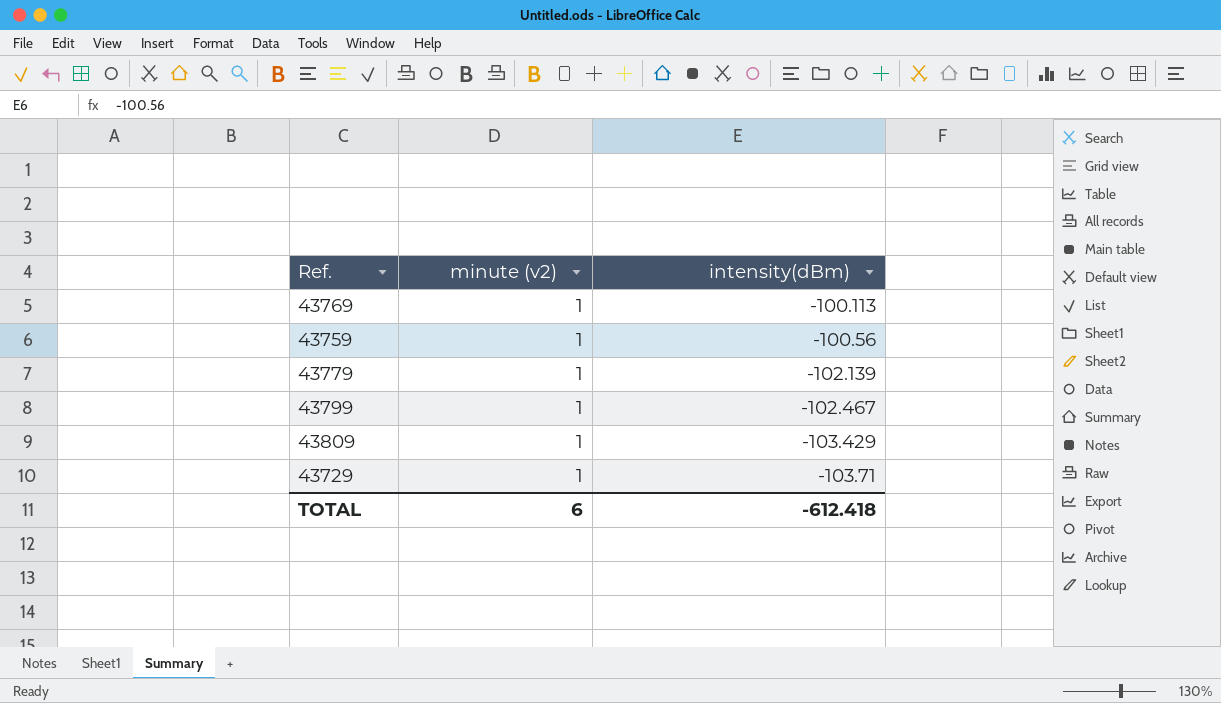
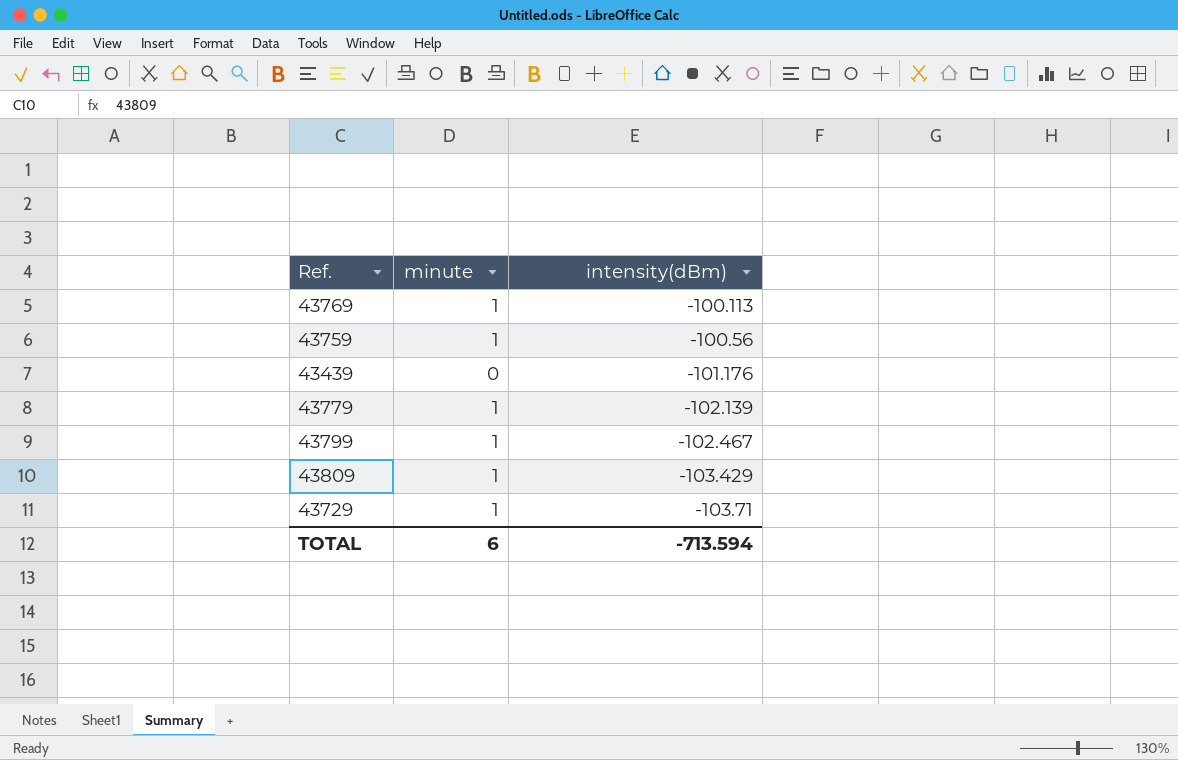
column name: minute (v2) -> minute
row 43439: none -> 0 | -101.176
TOTAL | intensity(dBm): -612.418 -> -713.594

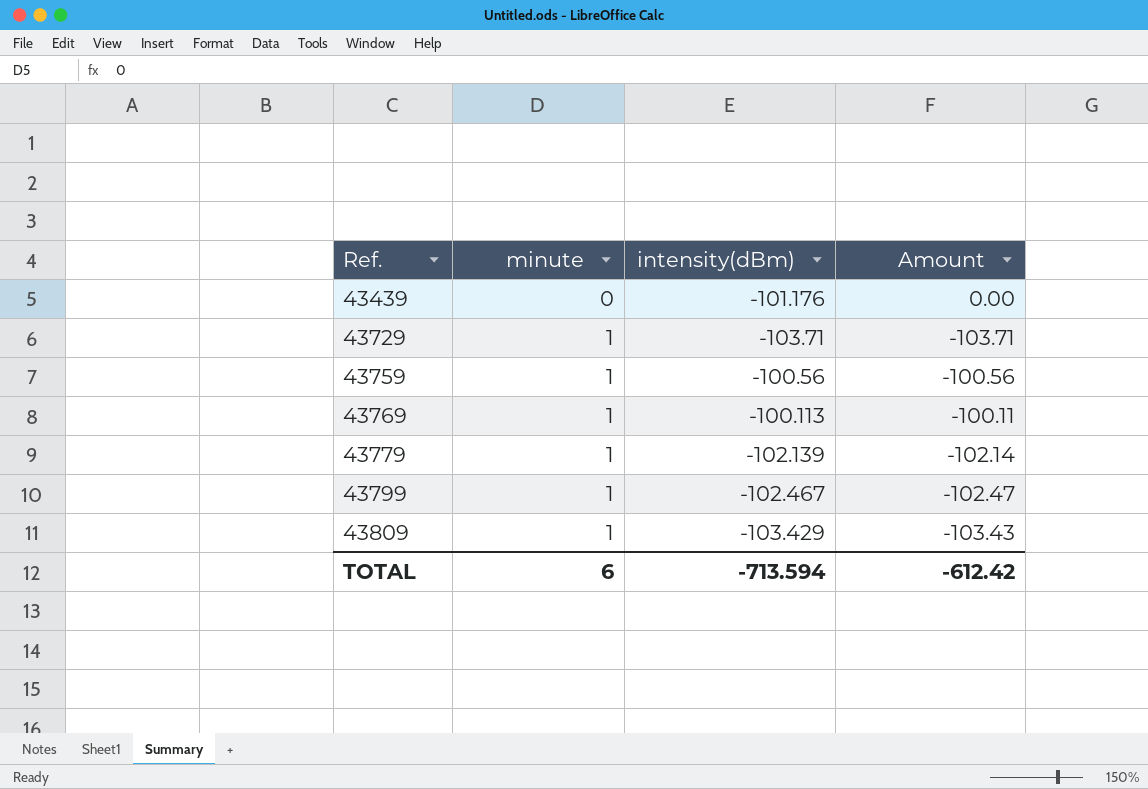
row order: intensity(dBm) descending -> Ref. ascending
column Amount | formula: none -> [minute] * [intensity(dBm)]

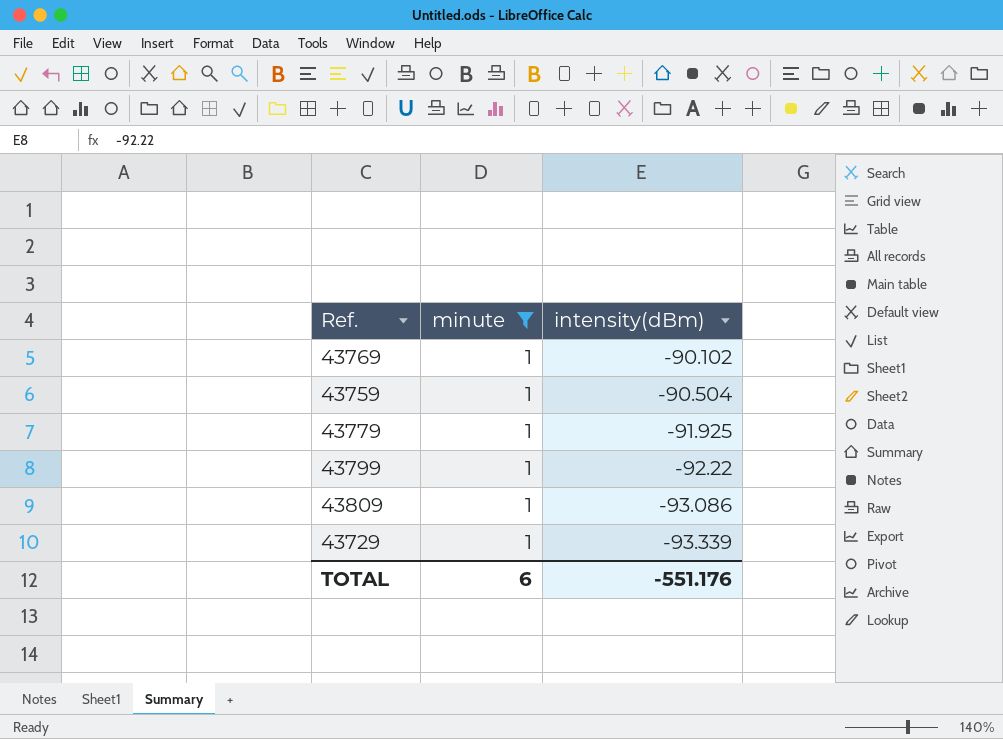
filter: none -> minute = 1
row order: Ref. ascending -> intensity(dBm) descending
column Amount | formula: [minute] * [intensity(dBm)] -> none
43769 | intensity(dBm): -100.113 -> -90.102
43759 | intensity(dBm): -100.56 -> -90.504
43779 | intensity(dBm): -102.139 -> -91.925
43799 | intensity(dBm): -102.467 -> -92.22
43809 | intensity(dBm): -103.429 -> -93.086
43729 | intensity(dBm): -103.71 -> -93.339
TOTAL | intensity(dBm): -713.594 -> -551.176

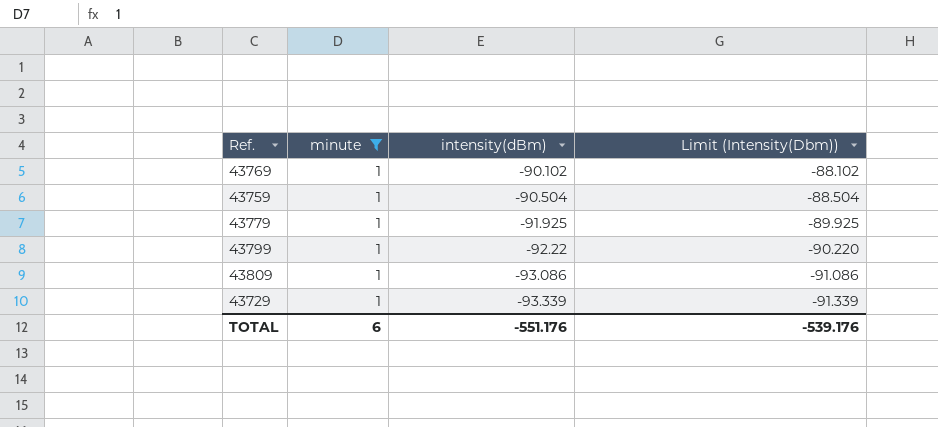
column Limit (Intensity(Dbm)) | formula: none -> [intensity(dBm)] + 2

